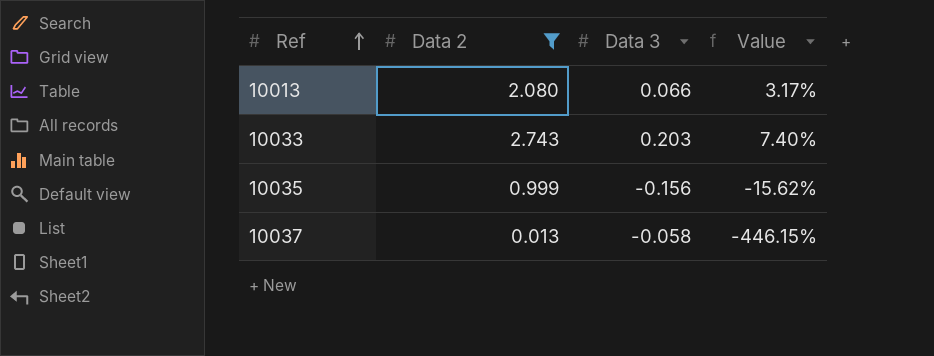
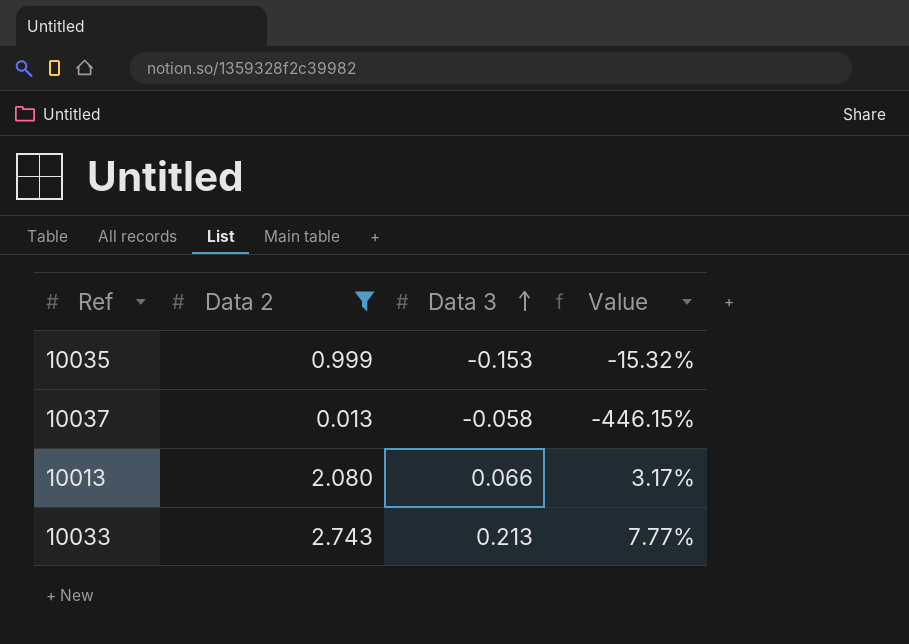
row order: Ref ascending -> Data 3 ascending
10035 | Data 3: -0.156 -> -0.153
10035 | Value: -15.62% -> -15.32%
10033 | Data 3: 0.203 -> 0.213
10033 | Value: 7.40% -> 7.77%

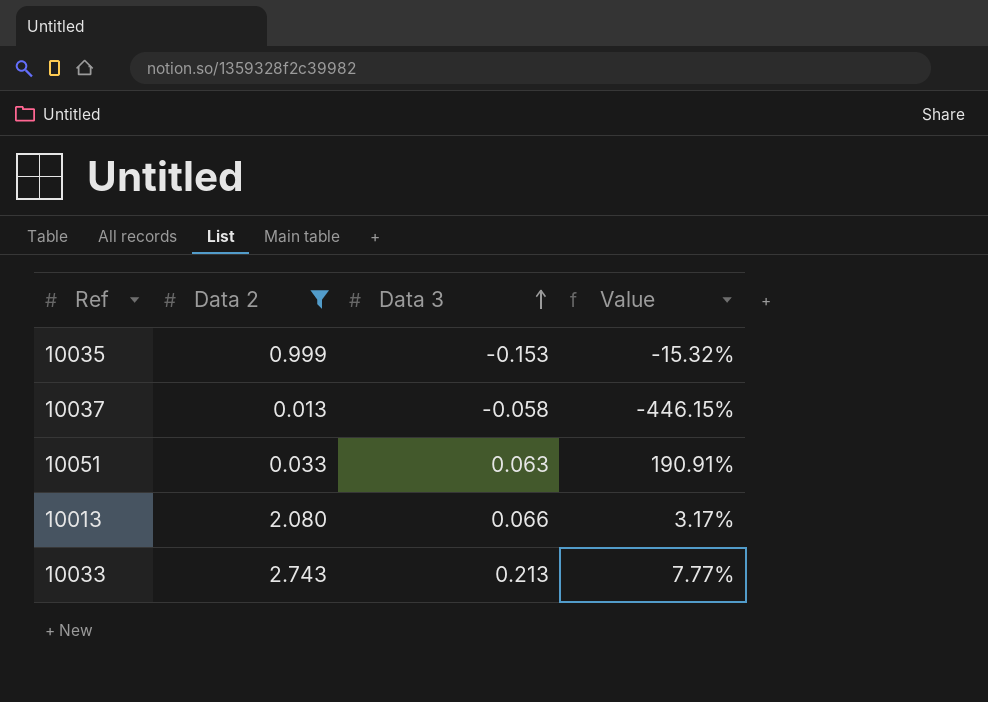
row 10051: none -> 0.033 | 0.063 | 190.91%

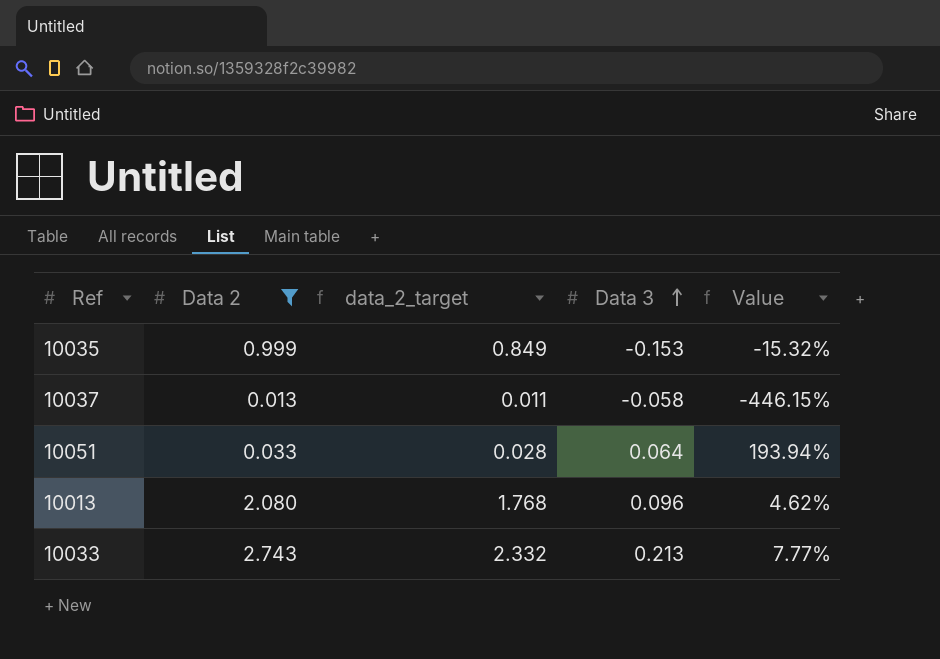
column data_2_target | formula: none -> [Data 2] * 0.85
10051 | Data 3: 0.063 -> 0.064
10051 | Value: 190.91% -> 193.94%
10013 | Data 3: 0.066 -> 0.096
10013 | Value: 3.17% -> 4.62%

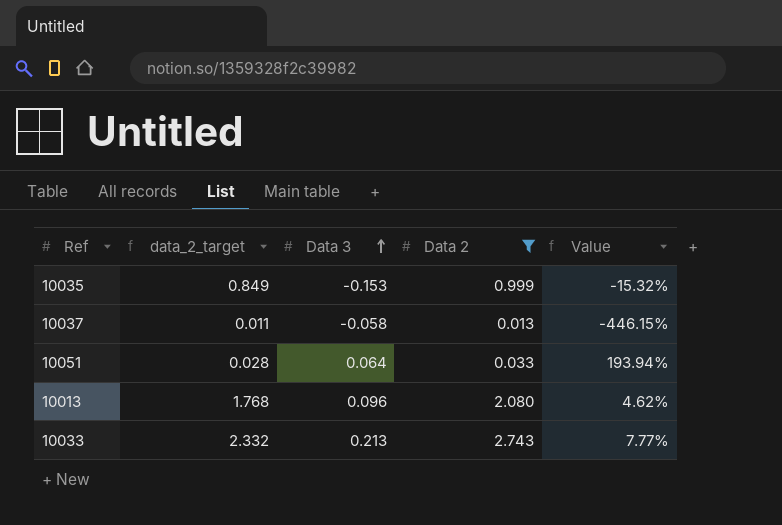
column Data 2 | position: 2 -> 4

